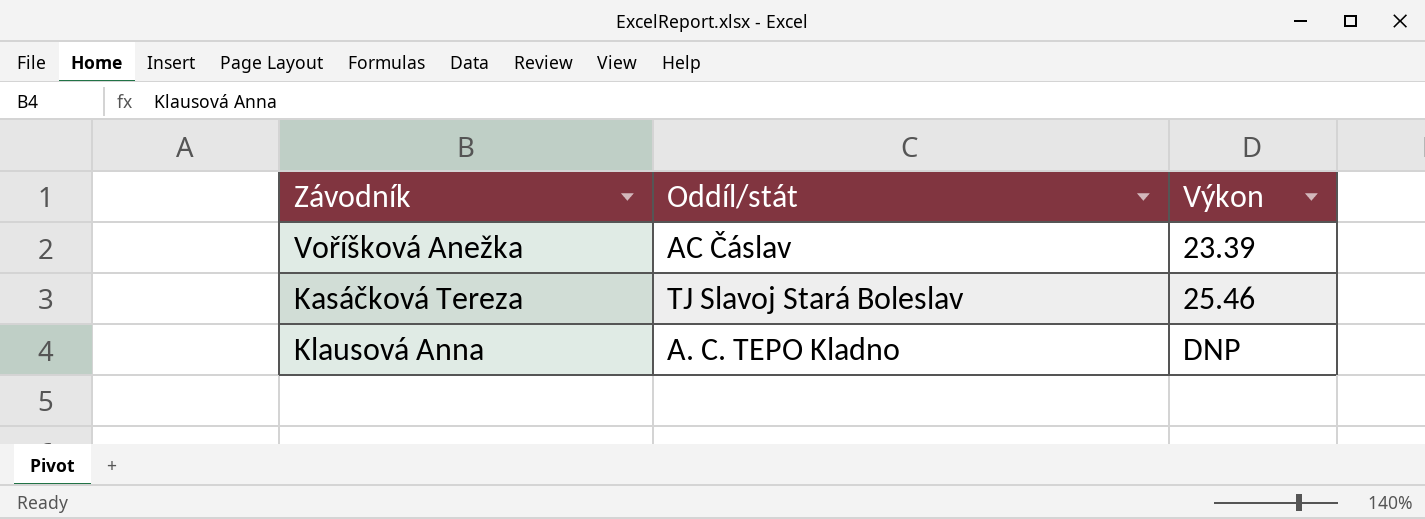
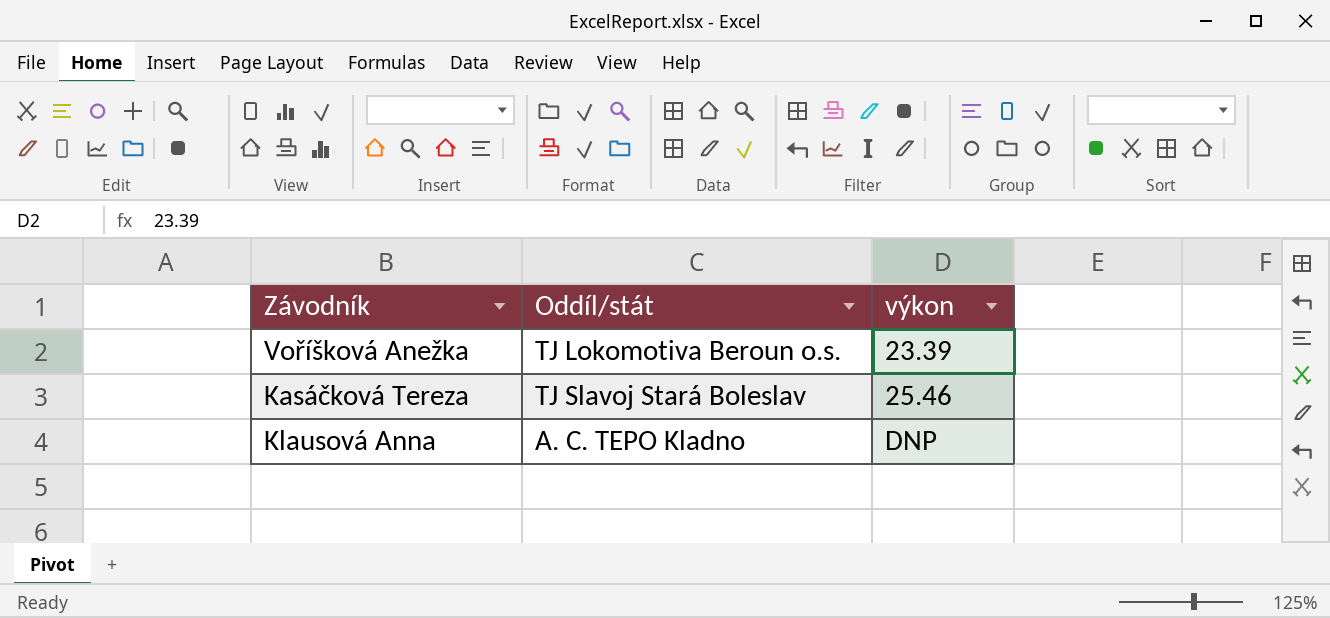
column name: Výkon -> výkon
Voříšková Anežka | Oddíl/stát: AC Čáslav -> TJ Lokomotiva Beroun o.s.

